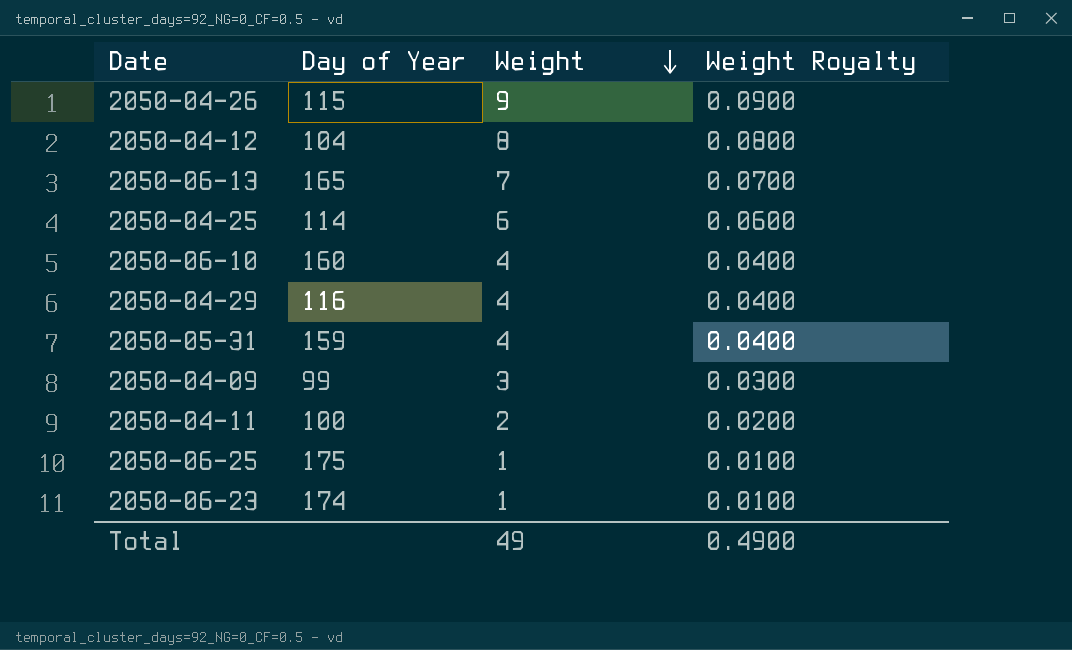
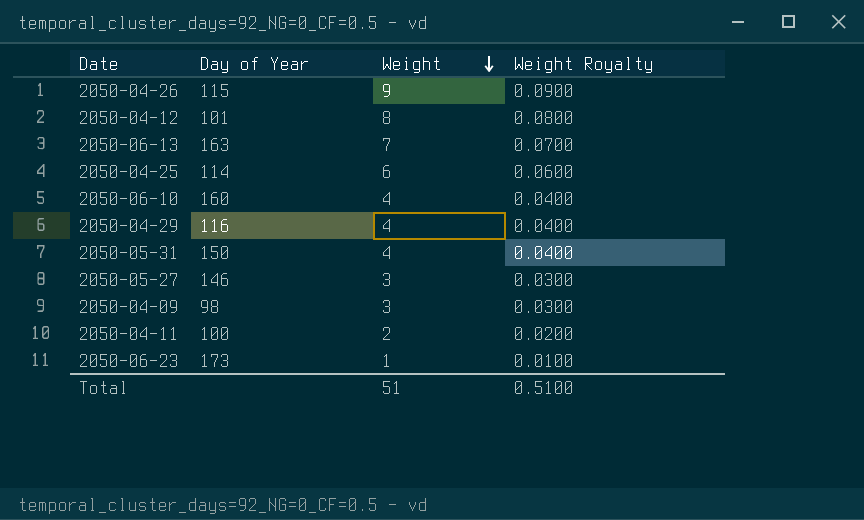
row 2050-06-25: 175 | 1 | 0.0100 -> none
2050-04-12 | Day of Year: 104 -> 101
2050-06-13 | Day of Year: 165 -> 163
2050-05-31 | Day of Year: 159 -> 150
row 2050-05-27: none -> 146 | 3 | 0.0300
2050-04-09 | Day of Year: 99 -> 98
2050-06-23 | Day of Year: 174 -> 173
Total | Weight: 49 -> 51
Total | Weight Royalty: 0.4900 -> 0.5100

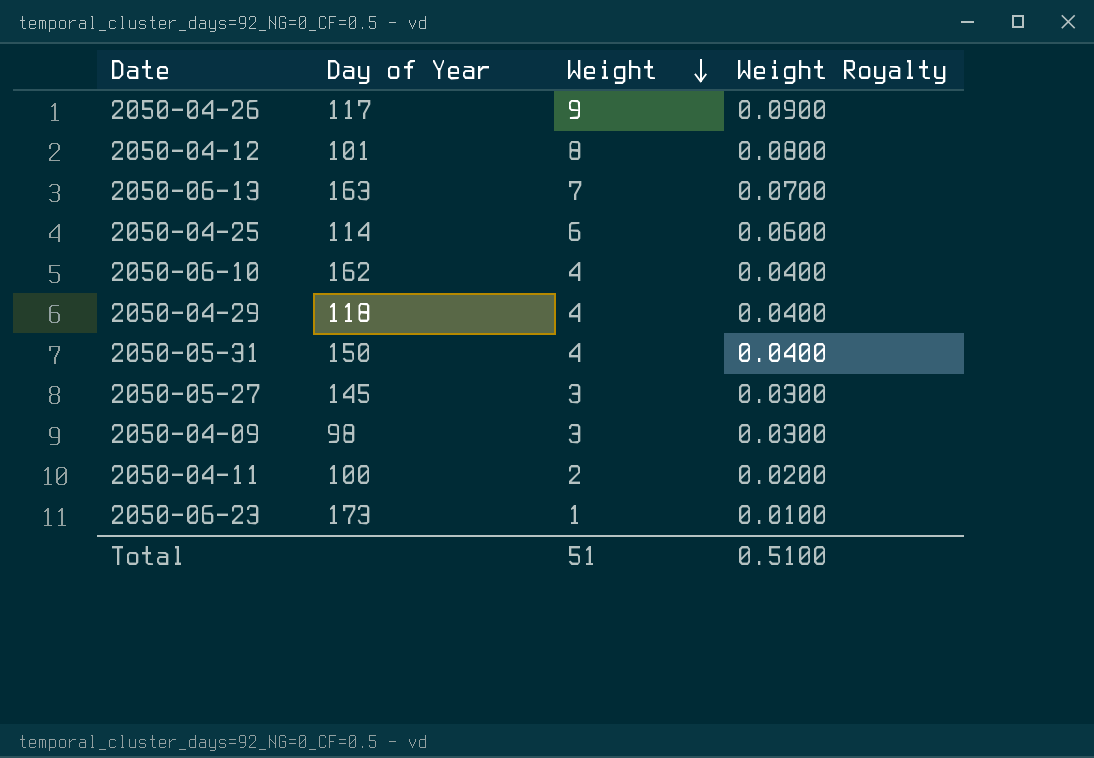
2050-04-26 | Day of Year: 115 -> 117
2050-06-10 | Day of Year: 160 -> 162
2050-04-29 | Day of Year: 116 -> 118
2050-05-27 | Day of Year: 146 -> 145

